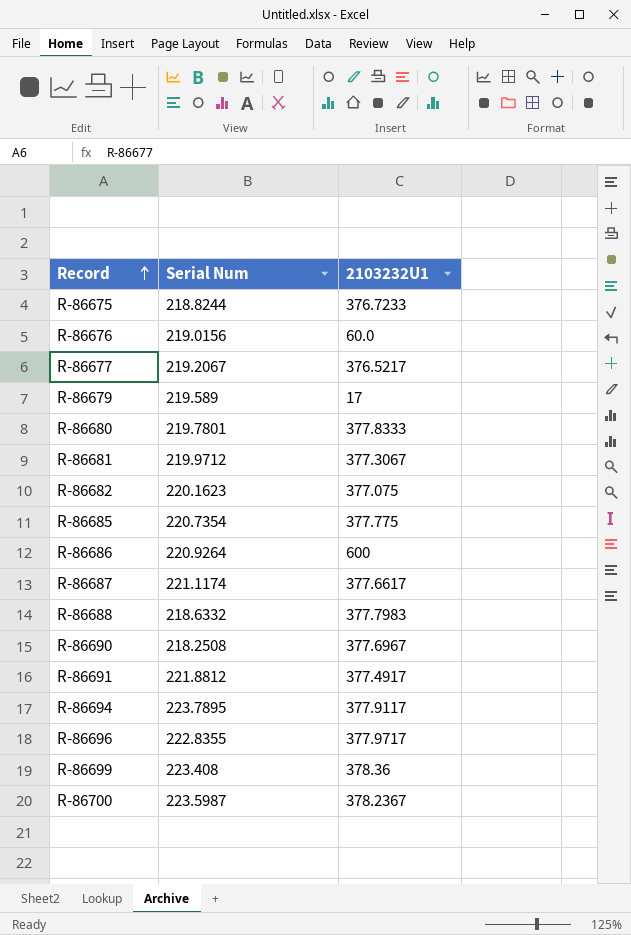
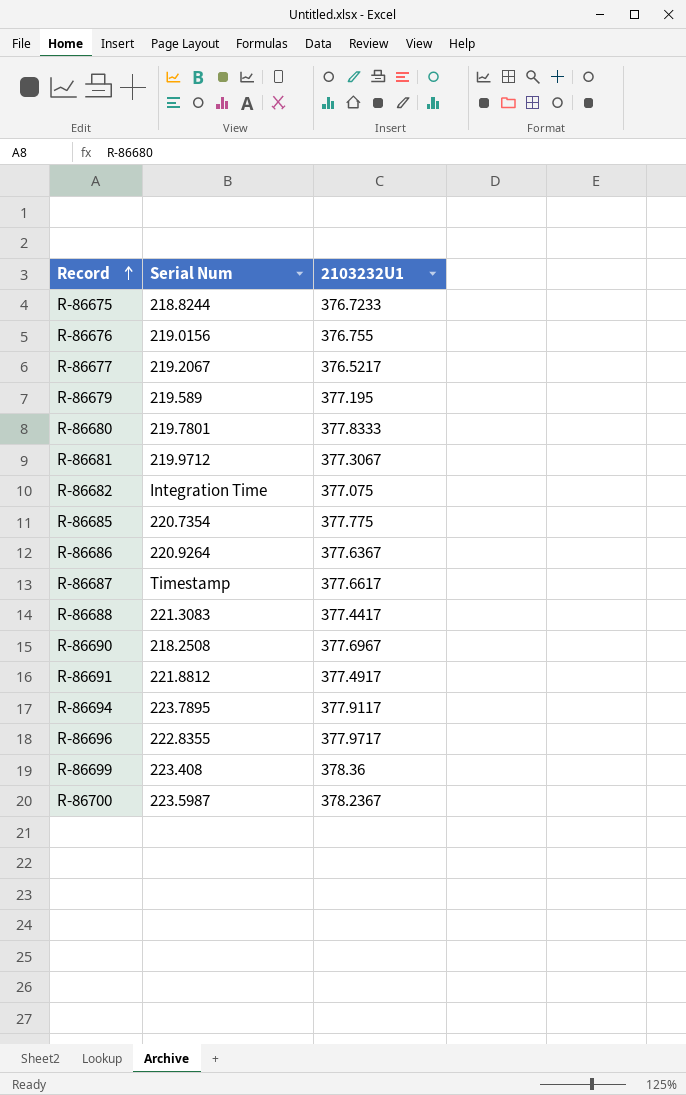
R-86676 | 2103232U1: 60.0 -> 376.755
R-86679 | 2103232U1: 17 -> 377.195
R-86682 | Serial Num: 220.1623 -> Integration Time
R-86686 | 2103232U1: 600 -> 377.6367
R-86687 | Serial Num: 221.1174 -> Timestamp
R-86688 | Serial Num: 218.6332 -> 221.3083
R-86688 | 2103232U1: 377.7983 -> 377.4417

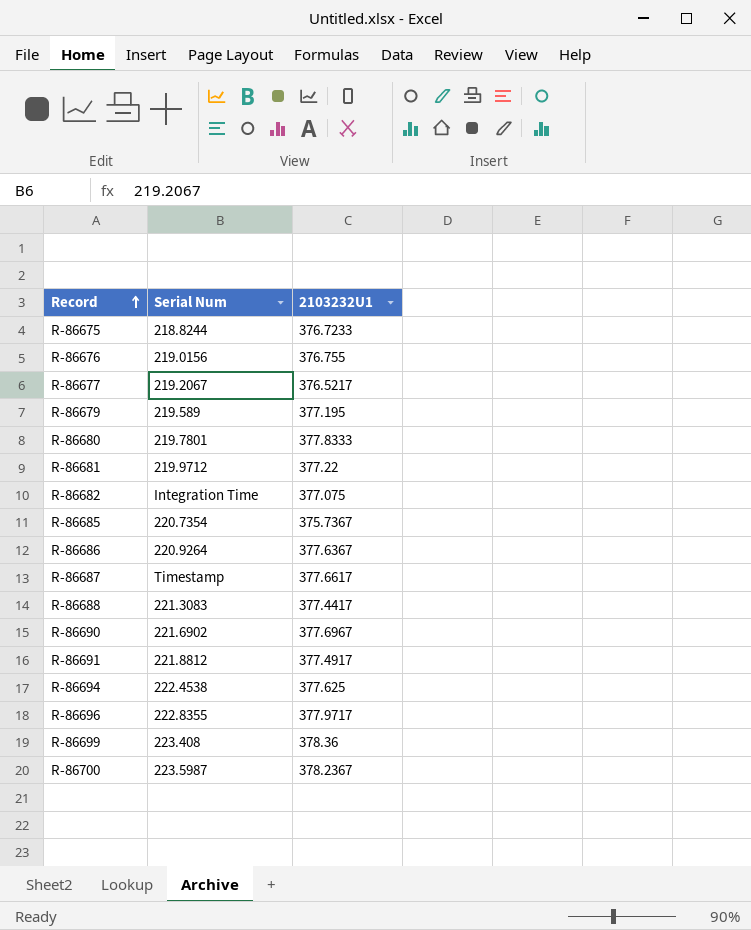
R-86681 | 2103232U1: 377.3067 -> 377.22
R-86685 | 2103232U1: 377.775 -> 375.7367
R-86690 | Serial Num: 218.2508 -> 221.6902
R-86694 | Serial Num: 223.7895 -> 222.4538
R-86694 | 2103232U1: 377.9117 -> 377.625

